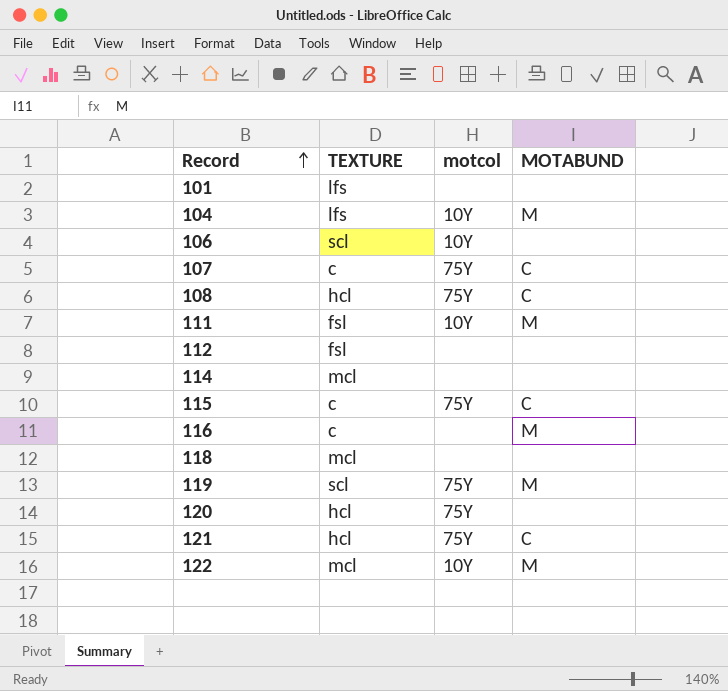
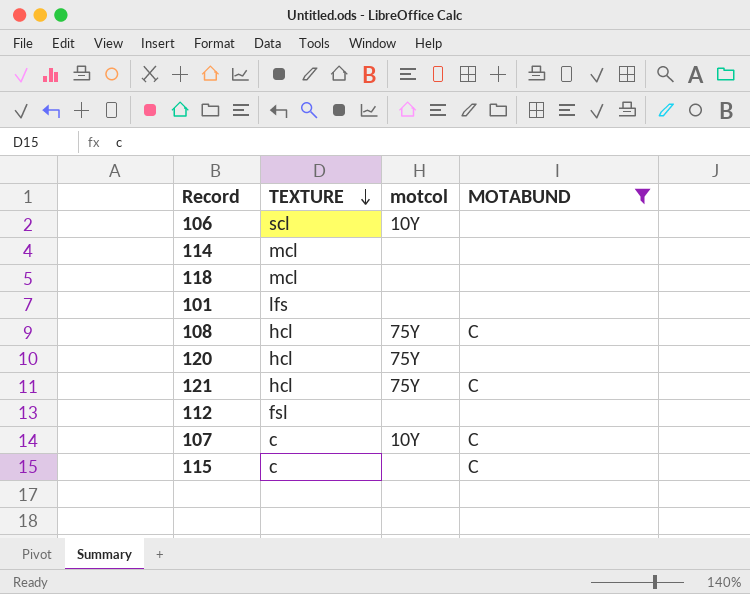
filter: none -> MOTABUND != M
row order: Record ascending -> TEXTURE descending
107 | motcol: 75Y -> 10Y
115 | motcol: 75Y -> none

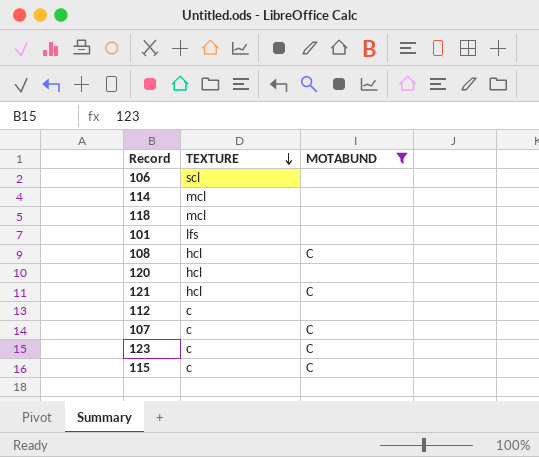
column motcol | position: 3 -> none
112 | TEXTURE: fsl -> c
row 123: none -> c | C

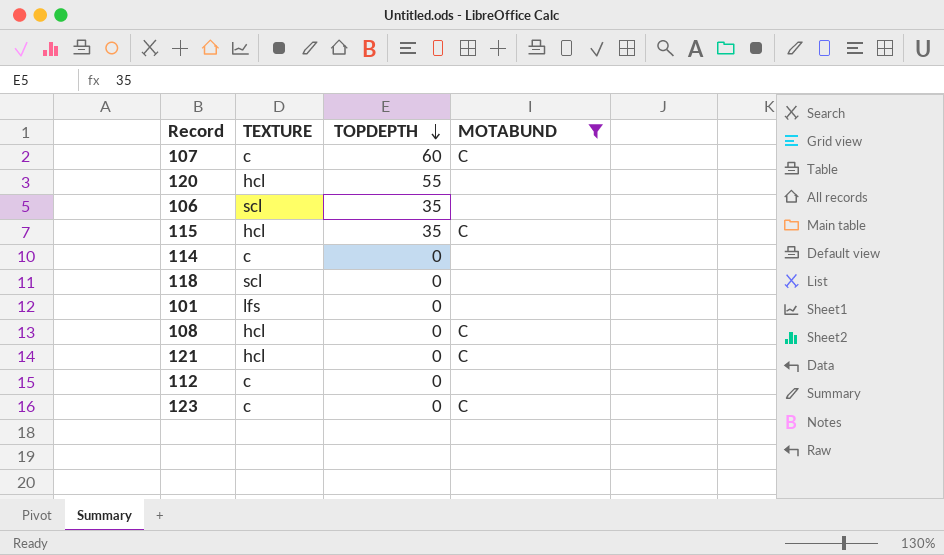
row order: TEXTURE descending -> TOPDEPTH descending
column TOPDEPTH | position: none -> 3
115 | TEXTURE: c -> hcl
114 | TEXTURE: mcl -> c
118 | TEXTURE: mcl -> scl

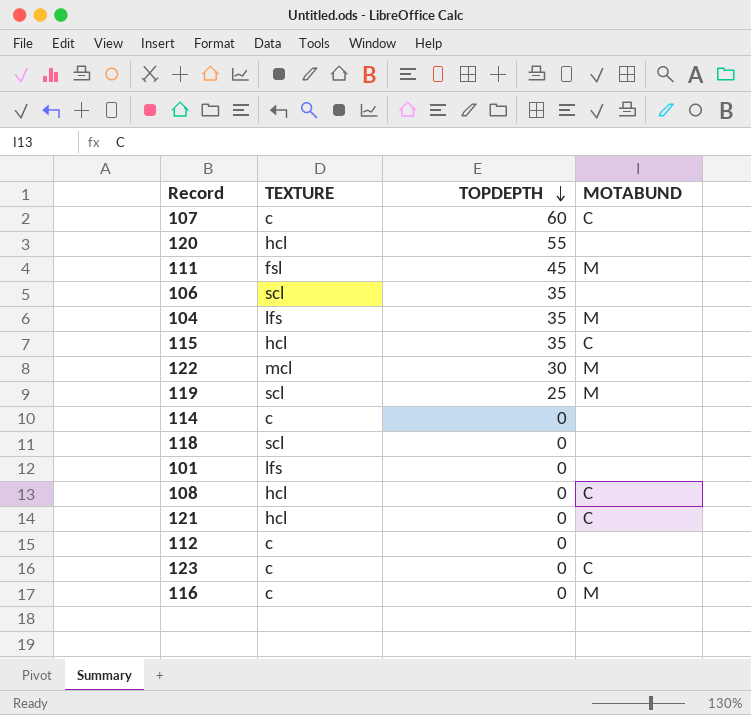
filter: MOTABUND != M -> none

